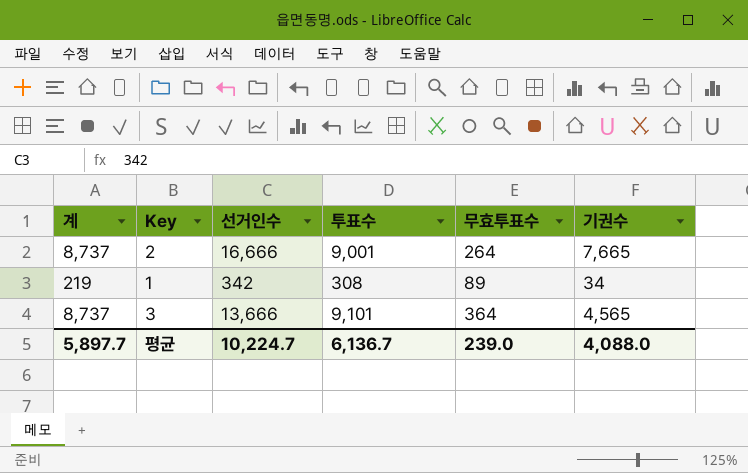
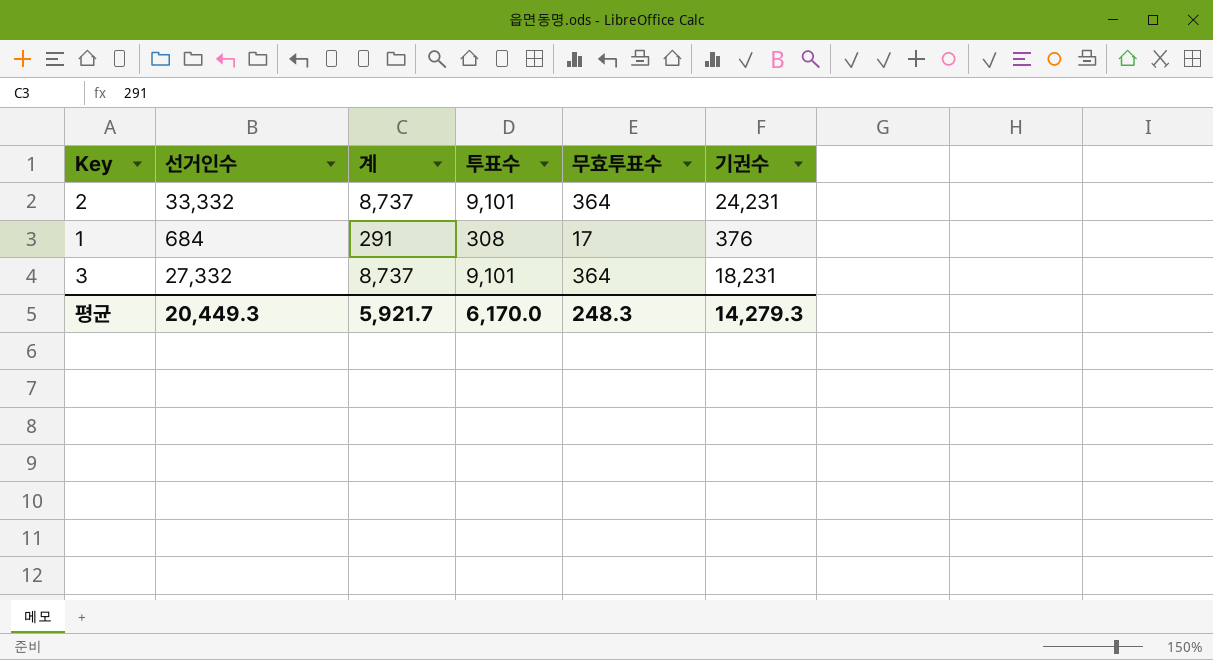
column 계 | position: 1 -> 3
2 | 선거인수: 16,666 -> 33,332
2 | 투표수: 9,001 -> 9,101
2 | 무효투표수: 264 -> 364
2 | 기권수: 7,665 -> 24,231
1 | 선거인수: 342 -> 684
1 | 계: 219 -> 291
1 | 무효투표수: 89 -> 17
1 | 기권수: 34 -> 376
3 | 선거인수: 13,666 -> 27,332
3 | 기권수: 4,565 -> 18,231
평균 | 선거인수: 10,224.7 -> 20,449.3
평균 | 계: 5,897.7 -> 5,921.7
평균 | 투표수: 6,136.7 -> 6,170.0
평균 | 무효투표수: 239.0 -> 248.3
평균 | 기권수: 4,088.0 -> 14,279.3

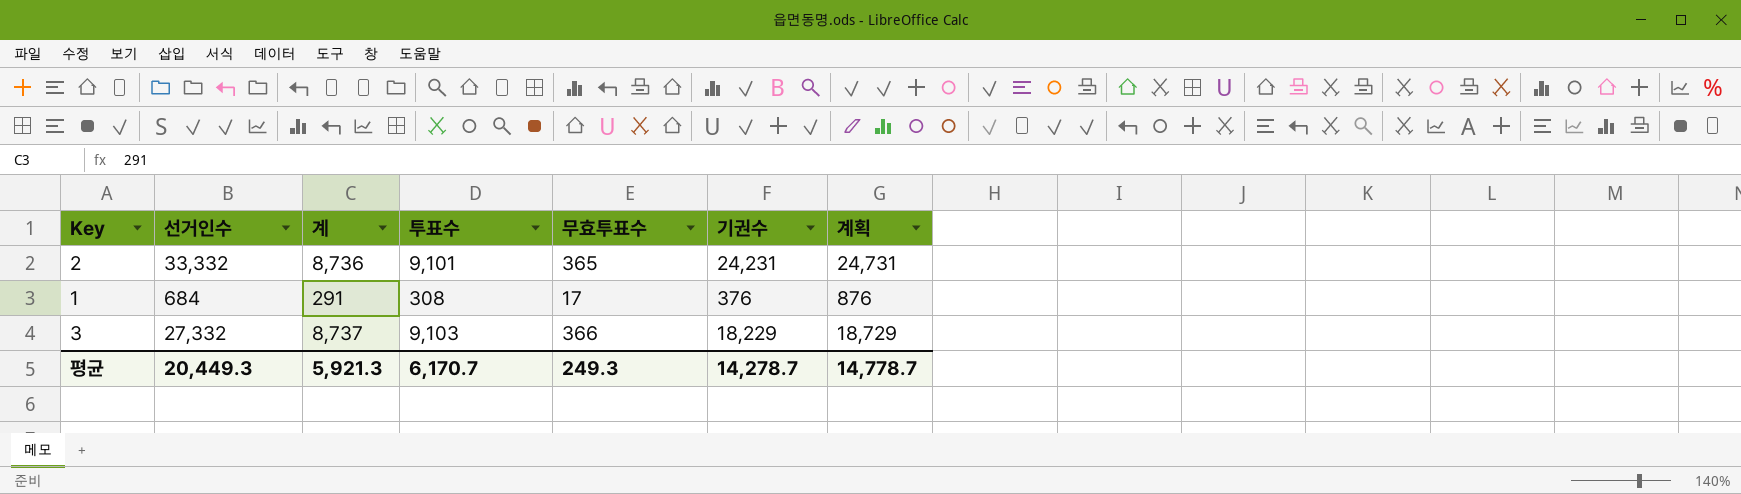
column 계획 | formula: none -> [기권수] + 500
2 | 계: 8,737 -> 8,736
2 | 무효투표수: 364 -> 365
3 | 투표수: 9,101 -> 9,103
3 | 무효투표수: 364 -> 366
3 | 기권수: 18,231 -> 18,229
평균 | 계: 5,921.7 -> 5,921.3
평균 | 투표수: 6,170.0 -> 6,170.7
평균 | 무효투표수: 248.3 -> 249.3
평균 | 기권수: 14,279.3 -> 14,278.7

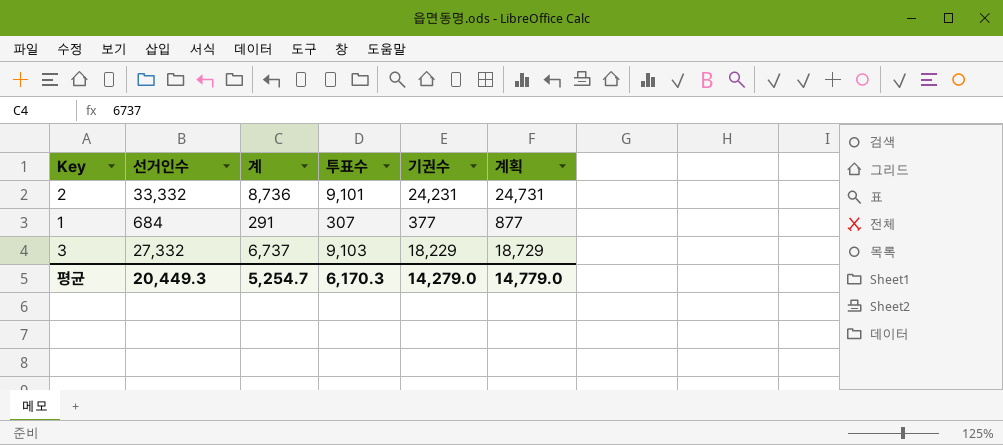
column 무효투표수 | formula: [투표수] - [계] -> none
1 | 투표수: 308 -> 307
1 | 기권수: 376 -> 377
1 | 계획: 876 -> 877
3 | 계: 8,737 -> 6,737
평균 | 계: 5,921.3 -> 5,254.7
평균 | 투표수: 6,170.7 -> 6,170.3
평균 | 기권수: 14,278.7 -> 14,279.0
평균 | 계획: 14,778.7 -> 14,779.0

